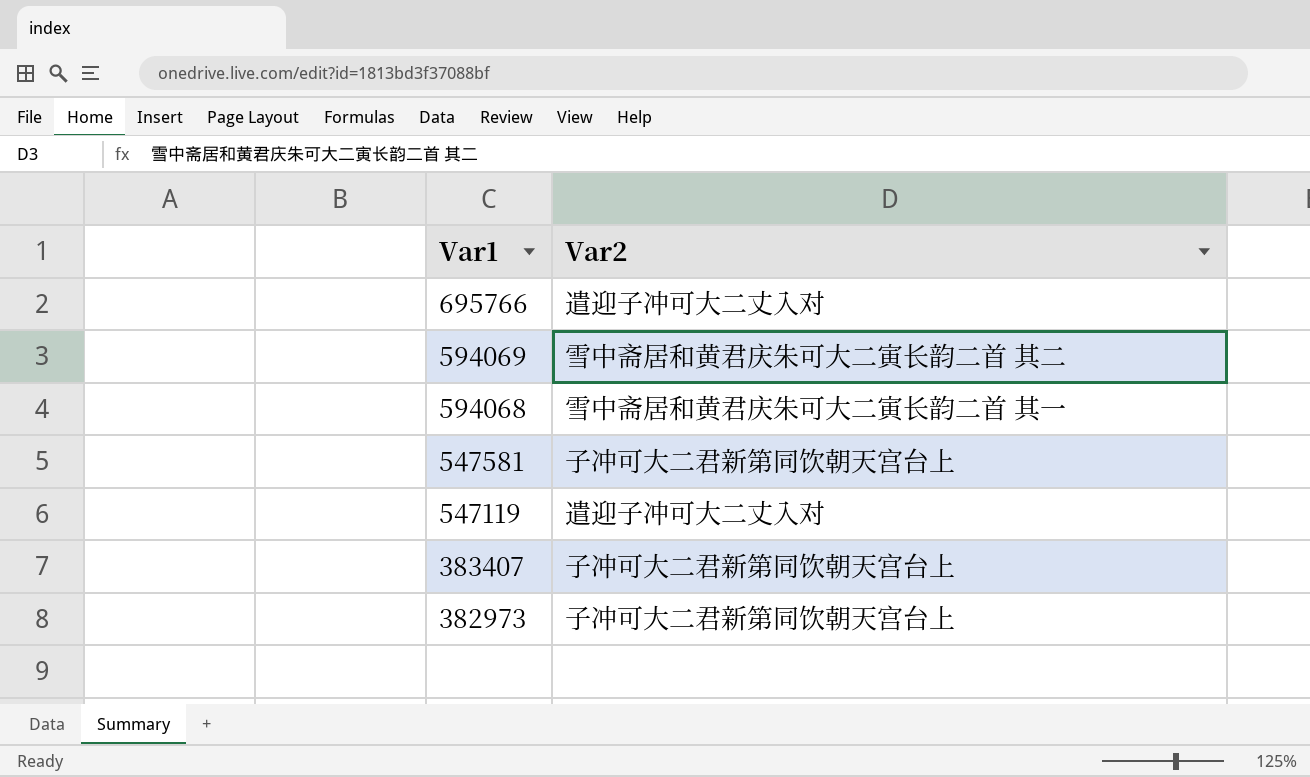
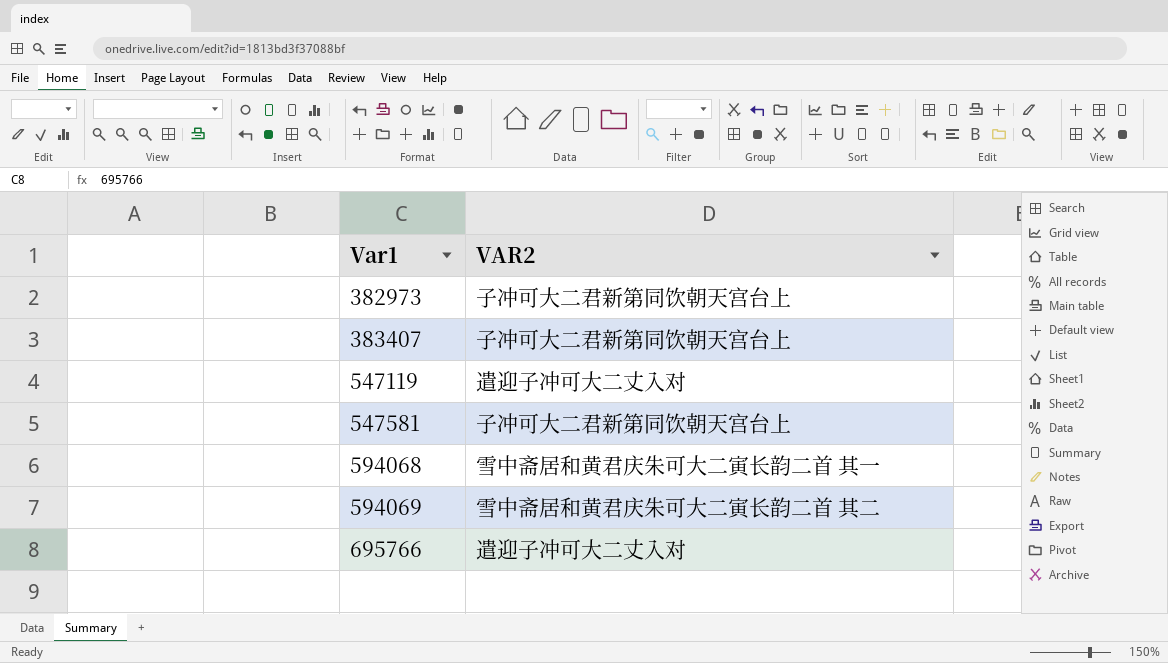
row order: Var1 descending -> Var1 ascending
column name: Var2 -> VAR2

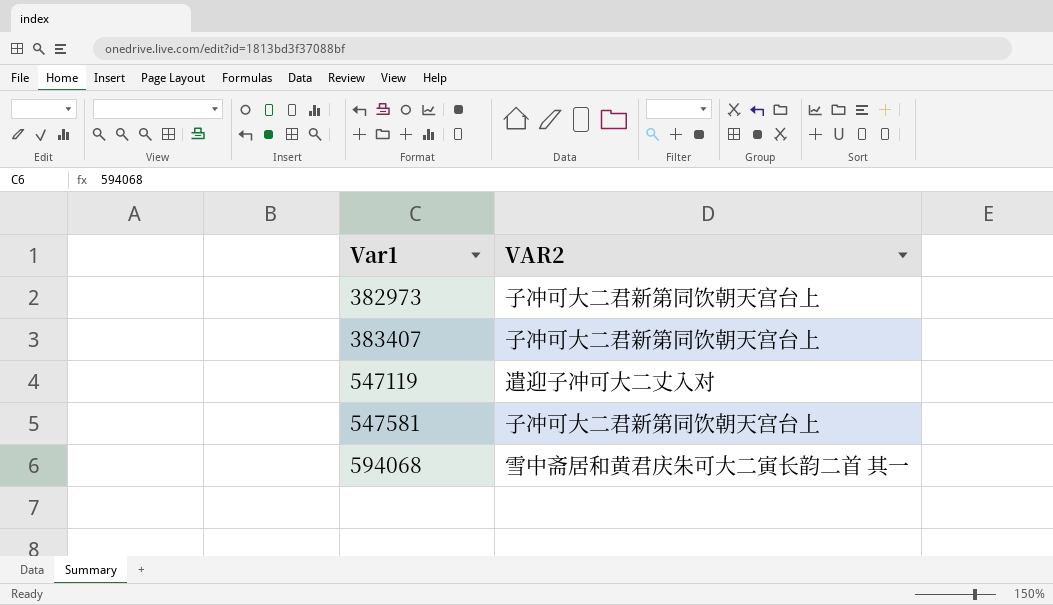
row 594069: 雪中斋居和黄君庆朱可大二寅长韵二首 其二 -> none
row 695766: 遣迎子冲可大二丈入对 -> none

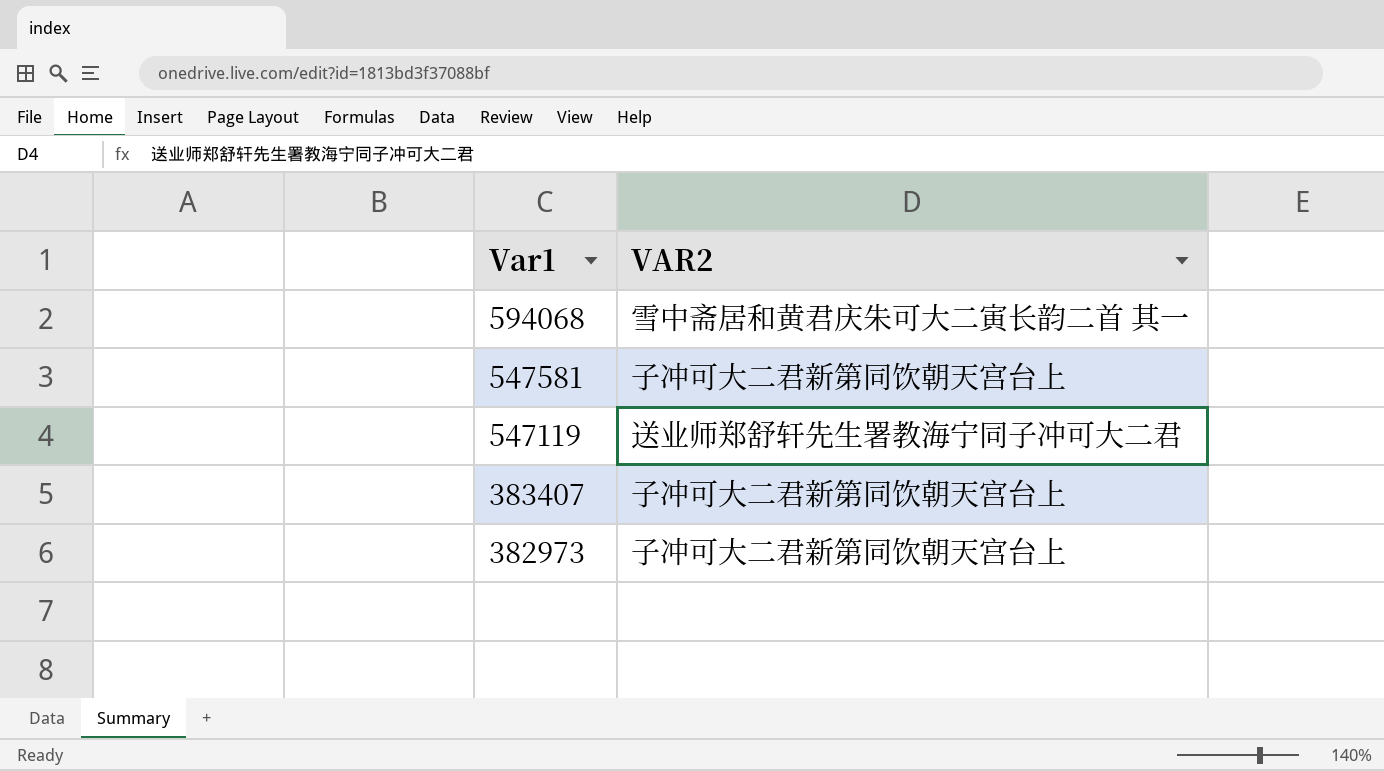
row order: Var1 ascending -> Var1 descending
547119 | VAR2: 遣迎子冲可大二丈入对 -> 送业师郑舒轩先生署教海宁同子冲可大二君

